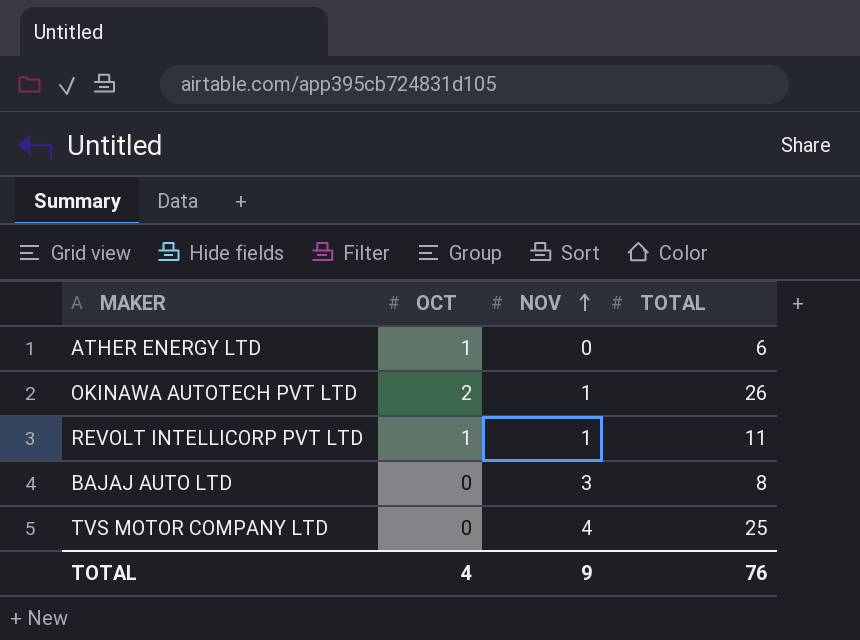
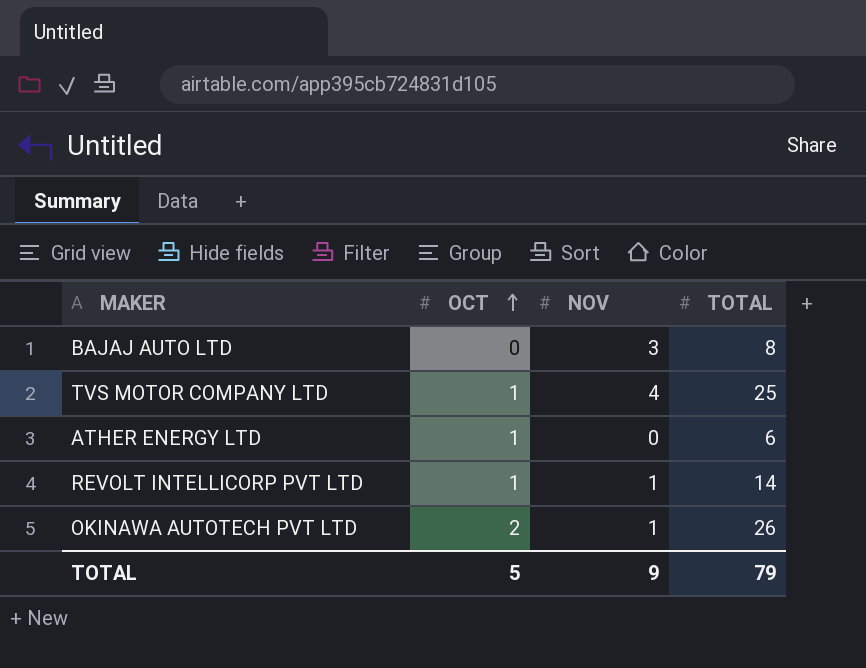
row order: NOV ascending -> OCT ascending
TVS MOTOR COMPANY LTD | OCT: 0 -> 1
REVOLT INTELLICORP PVT LTD | TOTAL: 11 -> 14
TOTAL | OCT: 4 -> 5
TOTAL | TOTAL: 76 -> 79

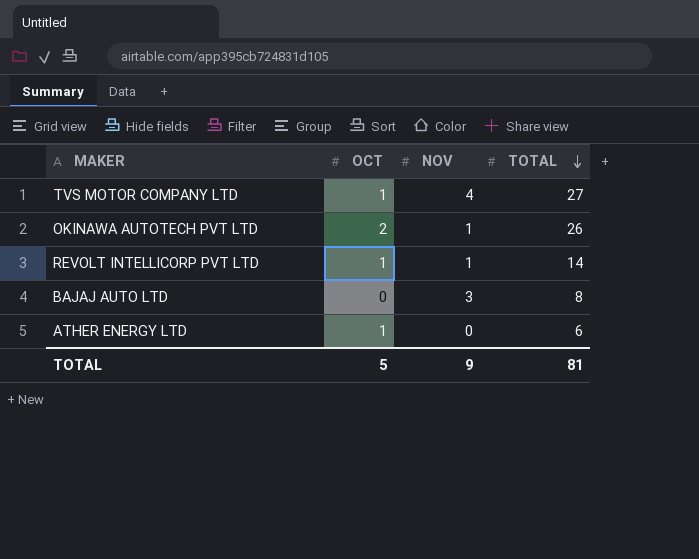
row order: OCT ascending -> TOTAL descending
TVS MOTOR COMPANY LTD | TOTAL: 25 -> 27
TOTAL | TOTAL: 79 -> 81

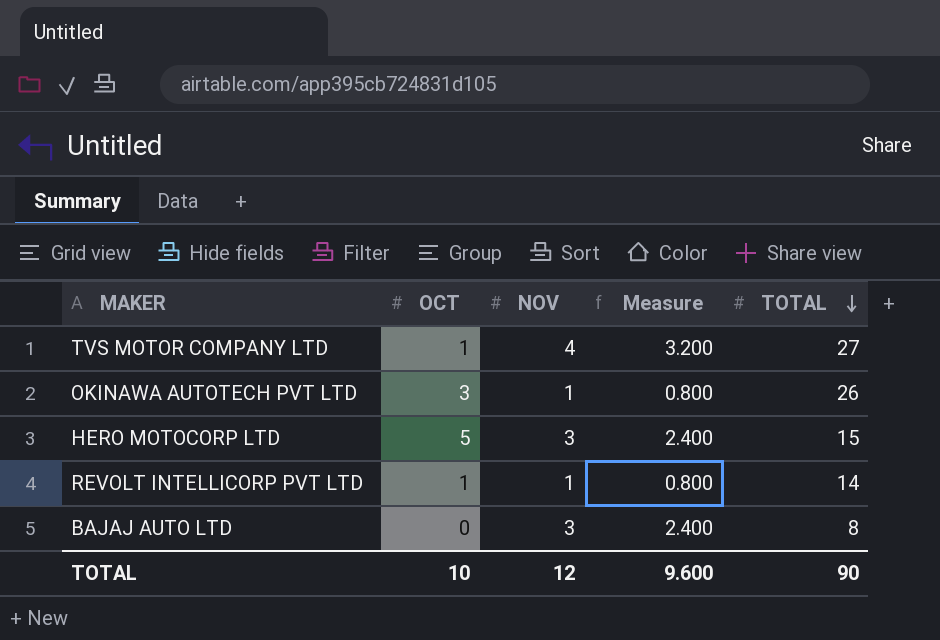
column Measure | formula: none -> [NOV] * 0.8
row ATHER ENERGY LTD: 1 | 0 | 6 -> none
OKINAWA AUTOTECH PVT LTD | OCT: 2 -> 3
row HERO MOTOCORP LTD: none -> 5 | 3 | 2.400 | 15
TOTAL | OCT: 5 -> 10
TOTAL | NOV: 9 -> 12
TOTAL | TOTAL: 81 -> 90

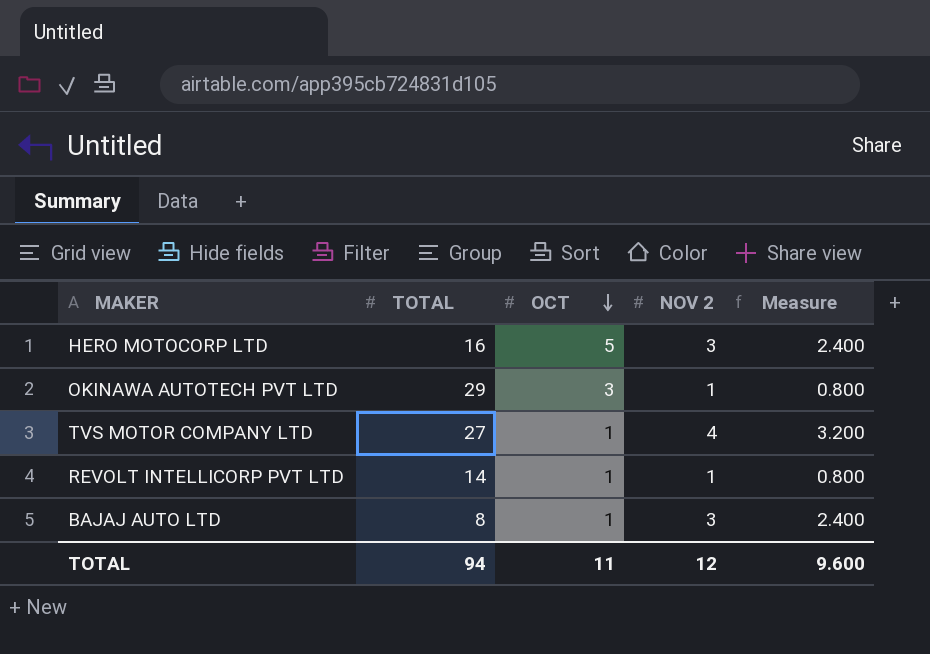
row order: TOTAL descending -> OCT descending
column TOTAL | position: 5 -> 2
column name: NOV -> NOV 2
HERO MOTOCORP LTD | TOTAL: 15 -> 16
OKINAWA AUTOTECH PVT LTD | TOTAL: 26 -> 29
BAJAJ AUTO LTD | OCT: 0 -> 1
TOTAL | TOTAL: 90 -> 94
TOTAL | OCT: 10 -> 11

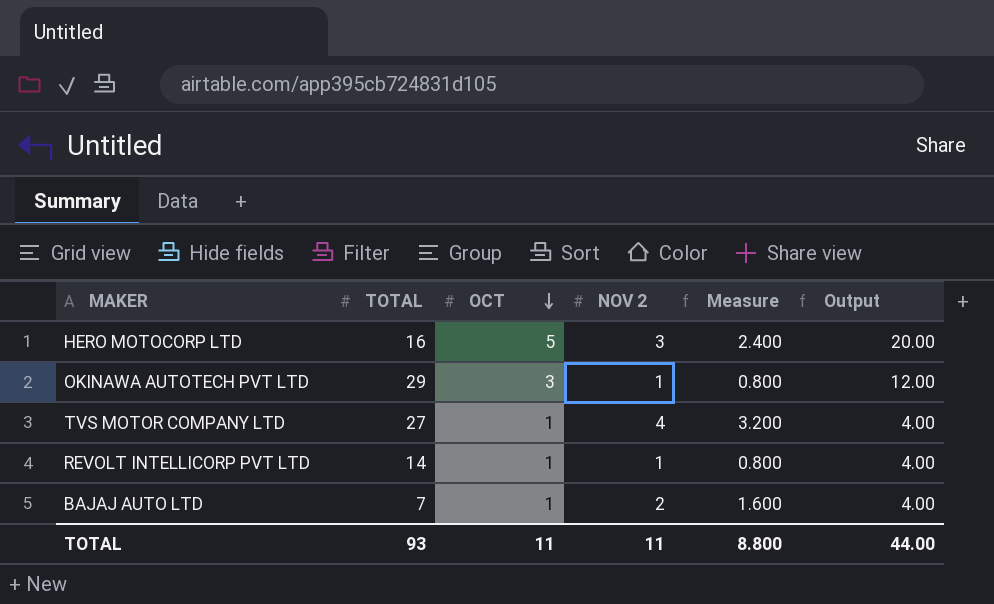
column Output | formula: none -> [OCT] * 4
BAJAJ AUTO LTD | TOTAL: 8 -> 7
BAJAJ AUTO LTD | NOV 2: 3 -> 2
BAJAJ AUTO LTD | Measure: 2.400 -> 1.600
TOTAL | TOTAL: 94 -> 93
TOTAL | NOV 2: 12 -> 11
TOTAL | Measure: 9.600 -> 8.800

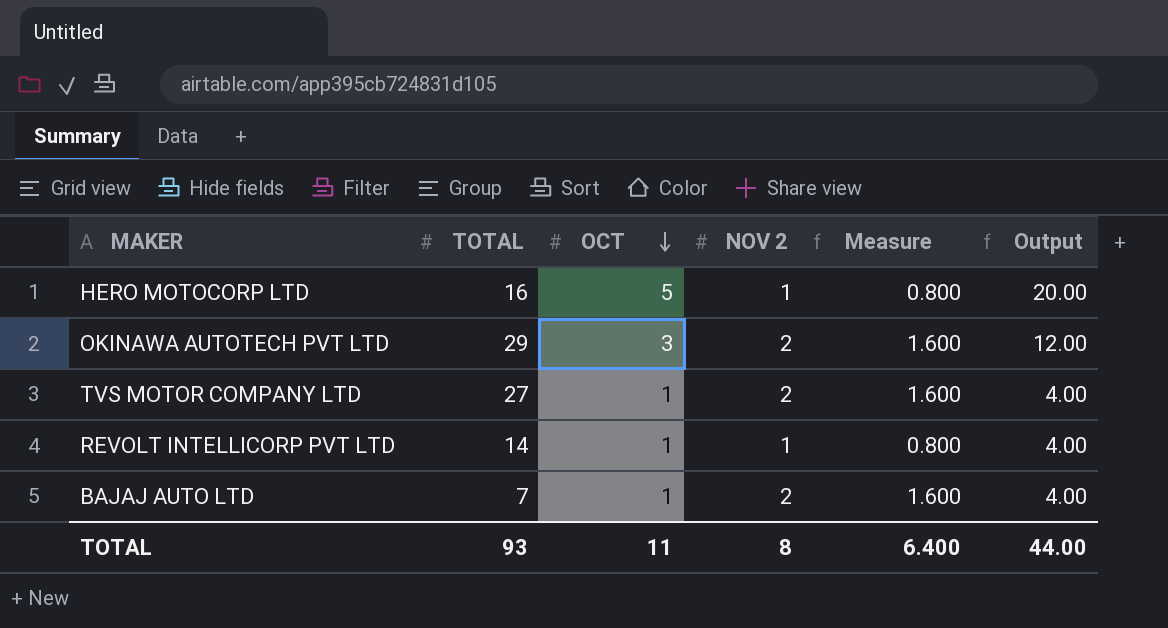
HERO MOTOCORP LTD | NOV 2: 3 -> 1
HERO MOTOCORP LTD | Measure: 2.400 -> 0.800
OKINAWA AUTOTECH PVT LTD | NOV 2: 1 -> 2
OKINAWA AUTOTECH PVT LTD | Measure: 0.800 -> 1.600
TVS MOTOR COMPANY LTD | NOV 2: 4 -> 2
TVS MOTOR COMPANY LTD | Measure: 3.200 -> 1.600
TOTAL | NOV 2: 11 -> 8
TOTAL | Measure: 8.800 -> 6.400

